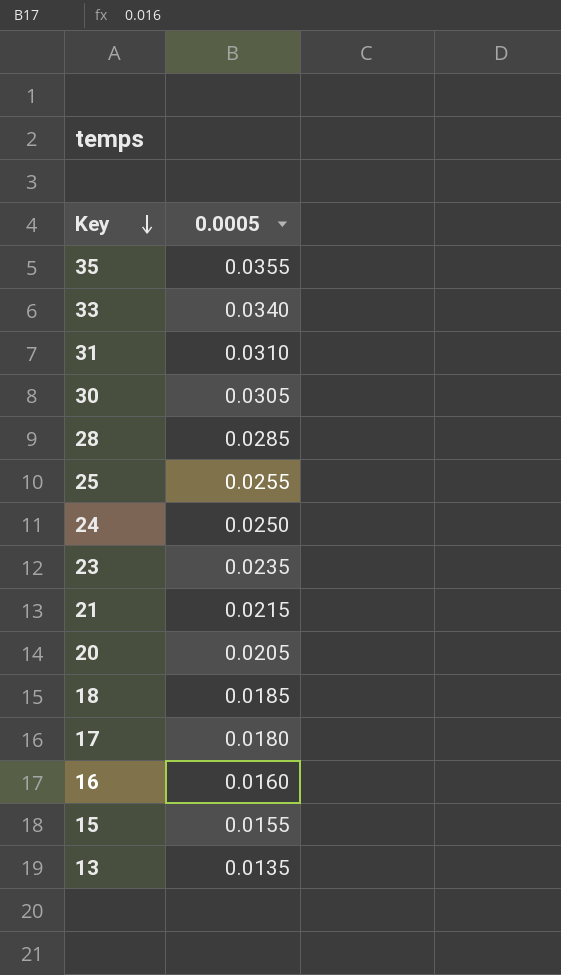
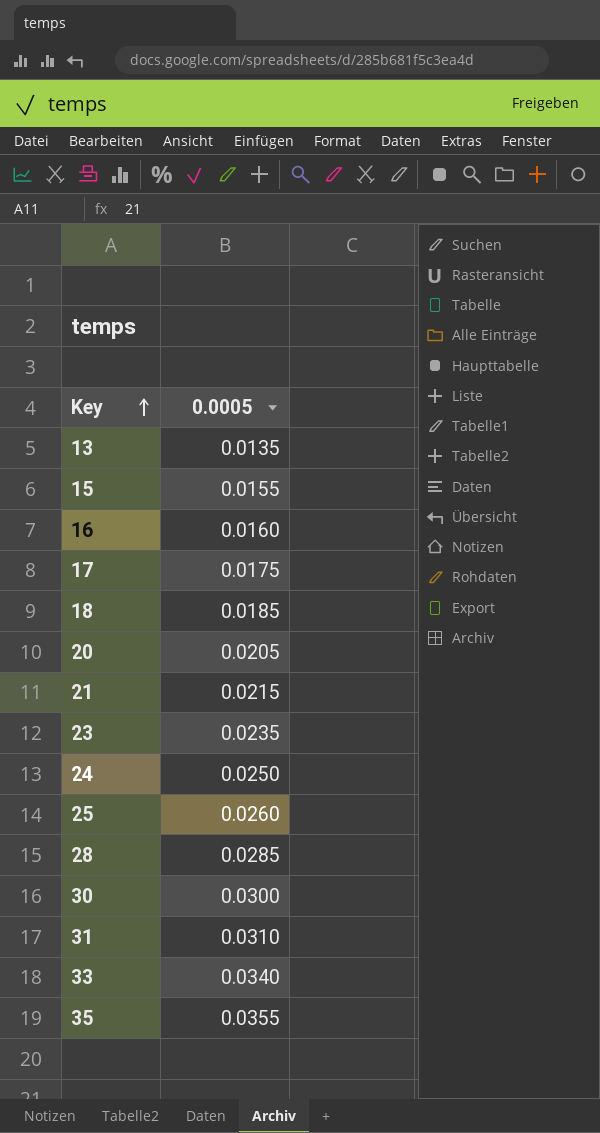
row order: Key descending -> Key ascending
17 | 0.0005: 0.0180 -> 0.0175
25 | 0.0005: 0.0255 -> 0.0260
30 | 0.0005: 0.0305 -> 0.0300

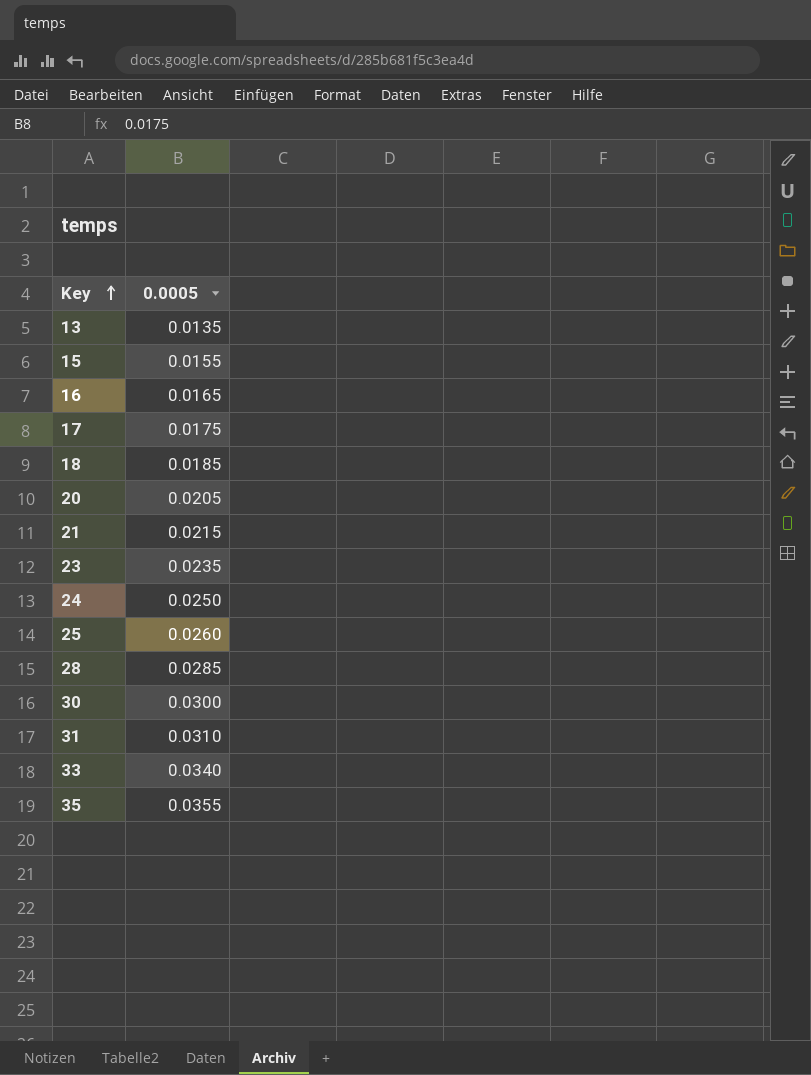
16 | 0.0005: 0.0160 -> 0.0165

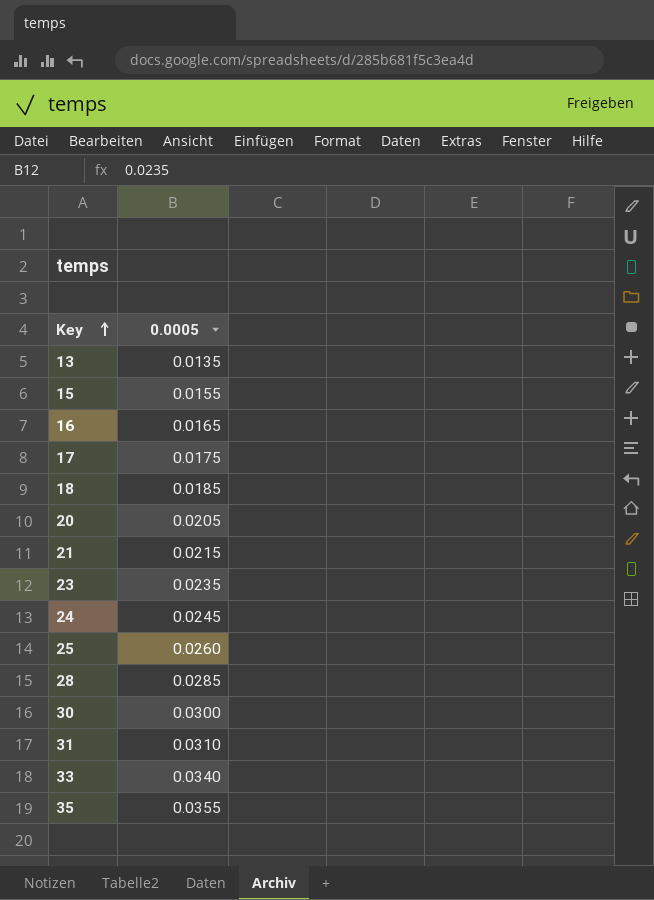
24 | 0.0005: 0.0250 -> 0.0245

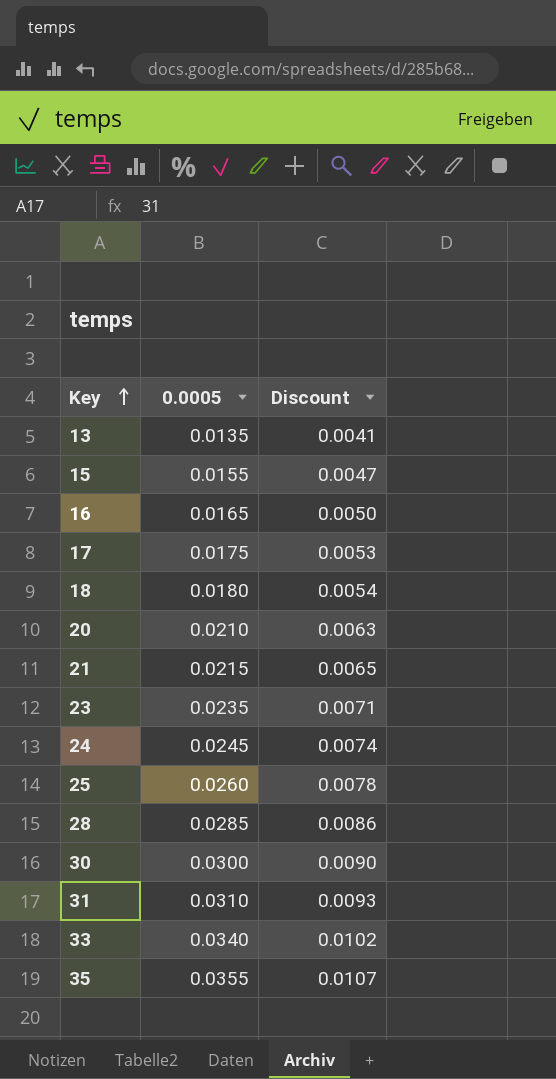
column Discount | formula: none -> [0.0005] * 0.3
18 | 0.0005: 0.0185 -> 0.0180
20 | 0.0005: 0.0205 -> 0.0210

